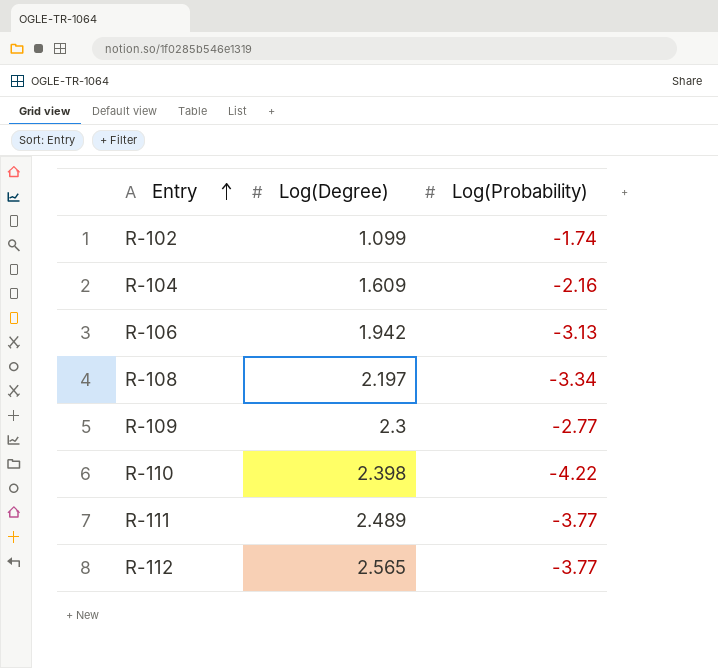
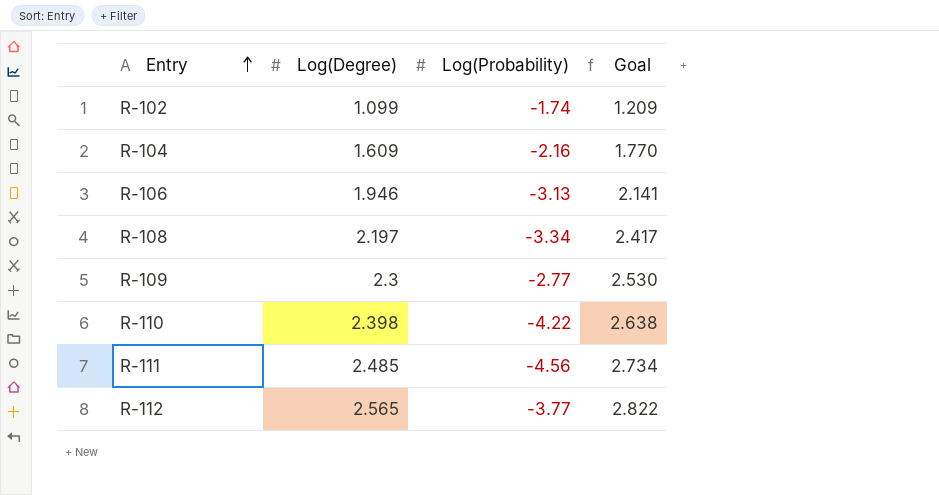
column Goal | formula: none -> [Log(Degree)] * 1.1
R-106 | Log(Degree): 1.942 -> 1.946
R-111 | Log(Degree): 2.489 -> 2.485
R-111 | Log(Probability): -3.77 -> -4.56

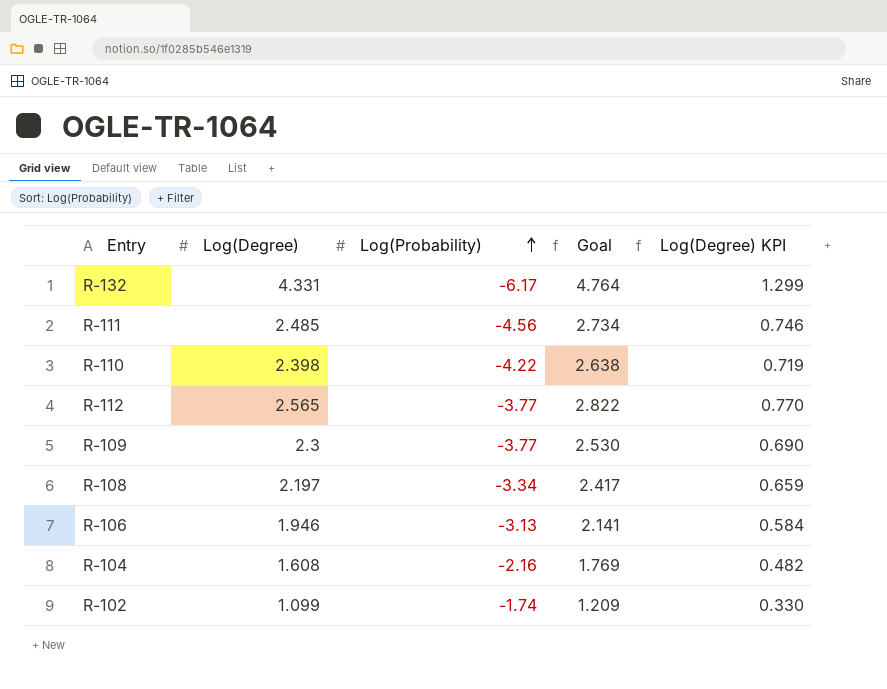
row order: Entry ascending -> Log(Probability) ascending
column Log(Degree) KPI | formula: none -> [Log(Degree)] * 0.3
row R-132: none -> 4.331 | -6.17 | 4.764 | 1.299
R-109 | Log(Probability): -2.77 -> -3.77
R-104 | Log(Degree): 1.609 -> 1.608
R-104 | Goal: 1.770 -> 1.769

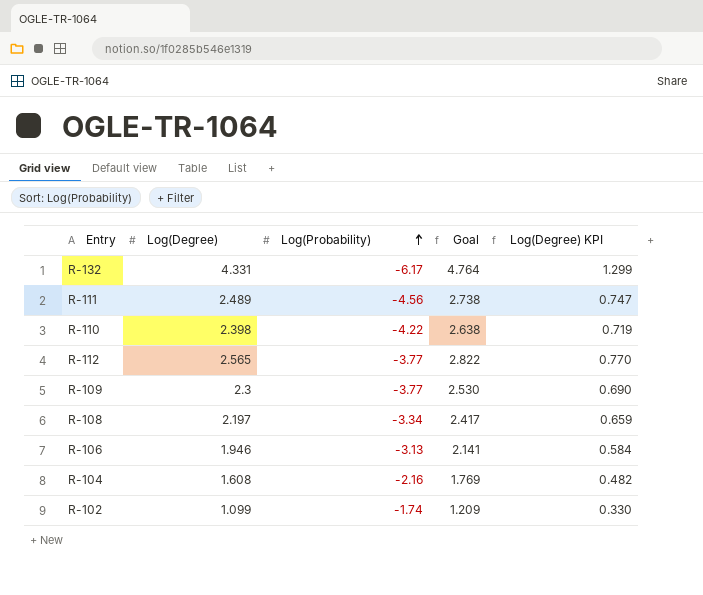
R-111 | Log(Degree): 2.485 -> 2.489
R-111 | Goal: 2.734 -> 2.738
R-111 | Log(Degree) KPI: 0.746 -> 0.747

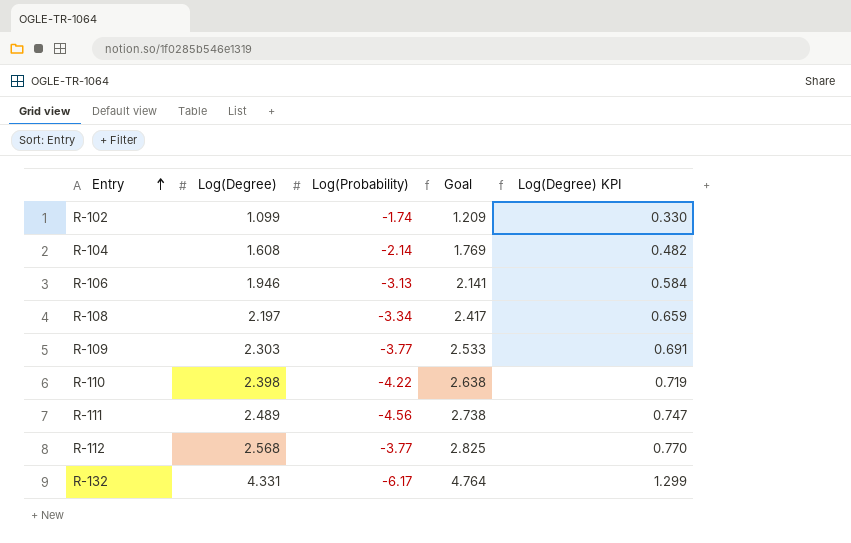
row order: Log(Probability) ascending -> Entry ascending
R-104 | Log(Probability): -2.16 -> -2.14
R-109 | Log(Degree): 2.3 -> 2.303
R-109 | Goal: 2.530 -> 2.533
R-109 | Log(Degree) KPI: 0.690 -> 0.691
R-112 | Log(Degree): 2.565 -> 2.568
R-112 | Goal: 2.822 -> 2.825

